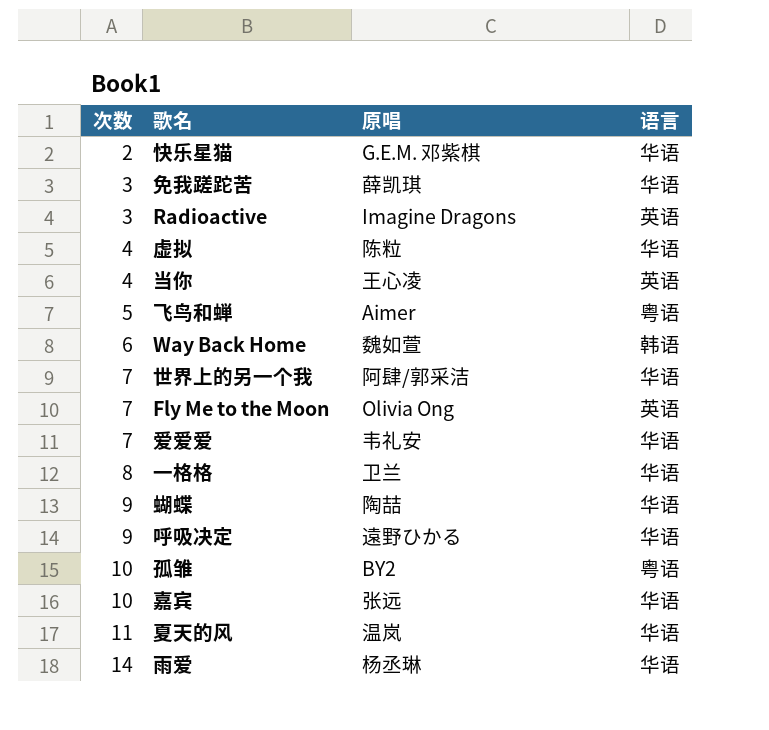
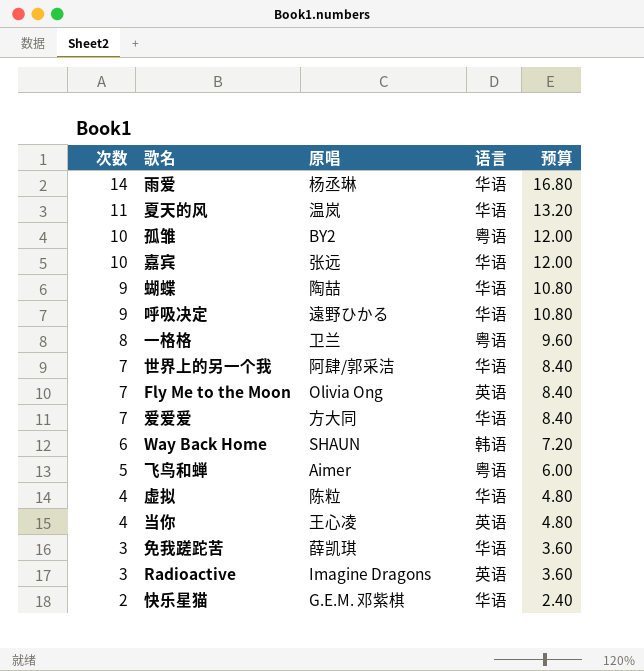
row order: 次数 ascending -> 次数 descending
column 预算 | formula: none -> [次数] * 1.2
一格格 | 语言: 华语 -> 粤语
爱爱爱 | 原唱: 韦礼安 -> 方大同
Way Back Home | 原唱: 魏如萱 -> SHAUN

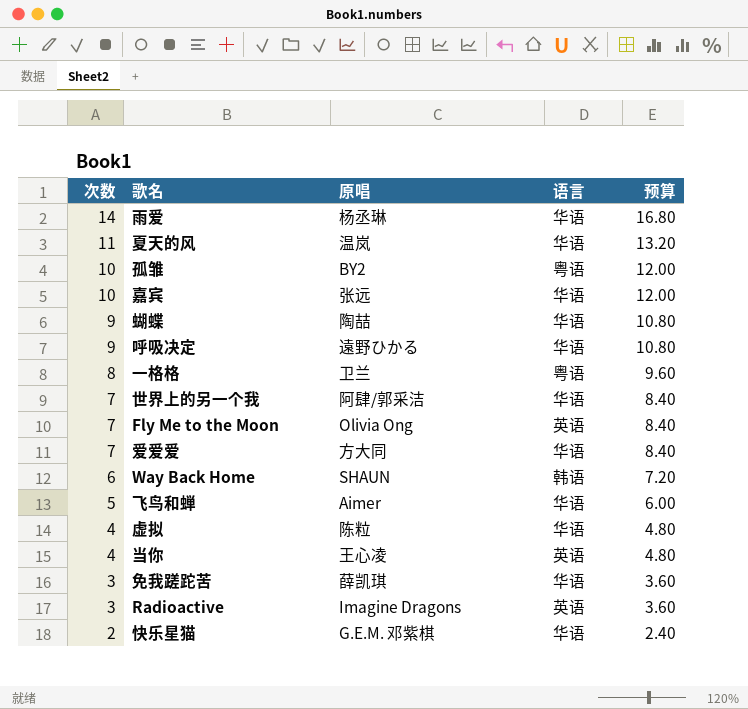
飞鸟和蝉 | 语言: 粤语 -> 华语

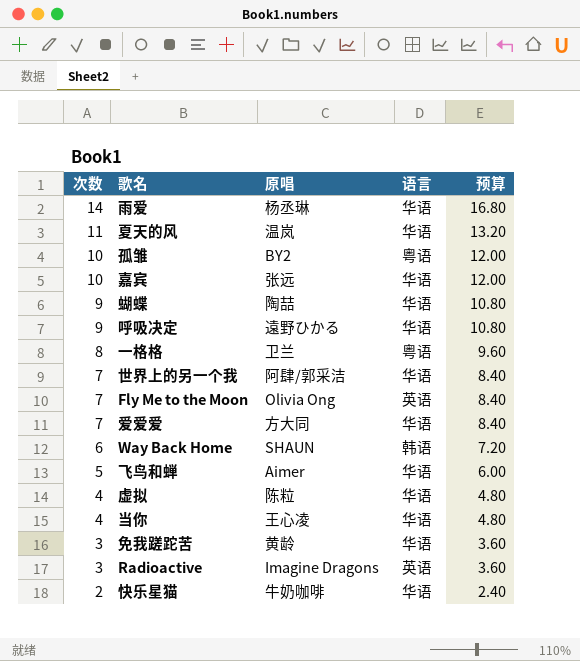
当你 | 语言: 英语 -> 华语
免我蹉跎苦 | 原唱: 薛凯琪 -> 黄龄
快乐星猫 | 原唱: G.E.M. 邓紫棋 -> 牛奶咖啡

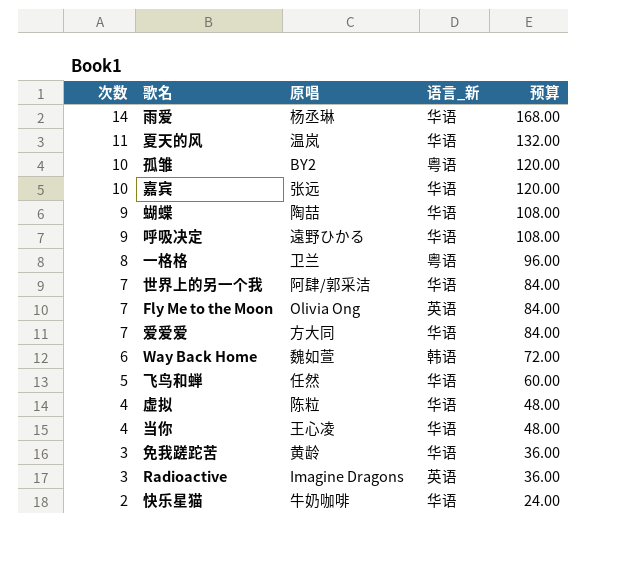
column name: 语言 -> 语言_新
column 预算 | formula: [次数] * 1.2 -> [次数] * 12
Way Back Home | 原唱: SHAUN -> 魏如萱
飞鸟和蝉 | 原唱: Aimer -> 任然

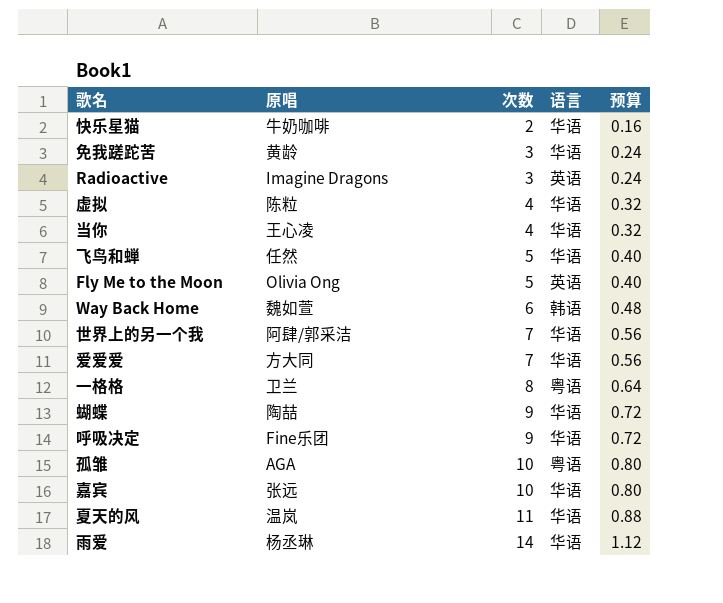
row order: 次数 descending -> 次数 ascending
column 次数 | position: 1 -> 3
column name: 语言_新 -> 语言
column 预算 | formula: [次数] * 12 -> [次数] * 0.08
Fly Me to the Moon | 次数: 7 -> 5
呼吸决定 | 原唱: 遠野ひかる -> Fine乐团
孤雏 | 原唱: BY2 -> AGA

